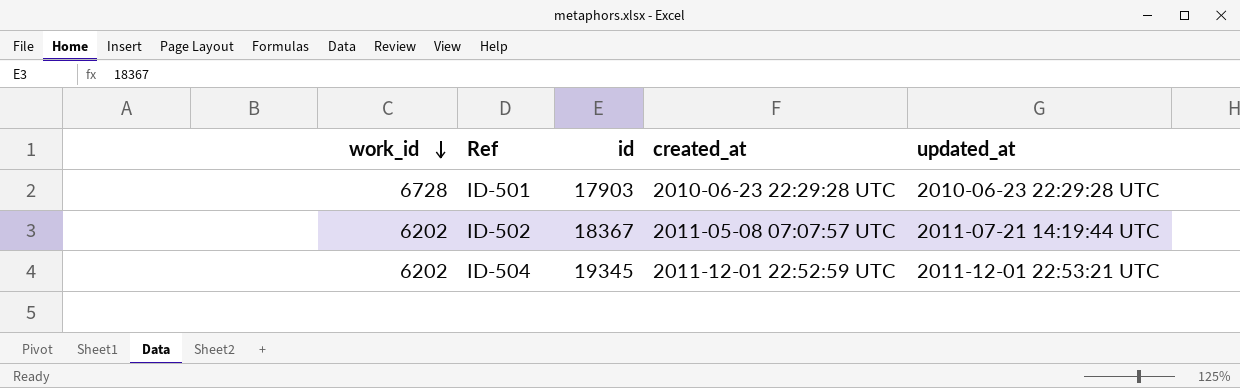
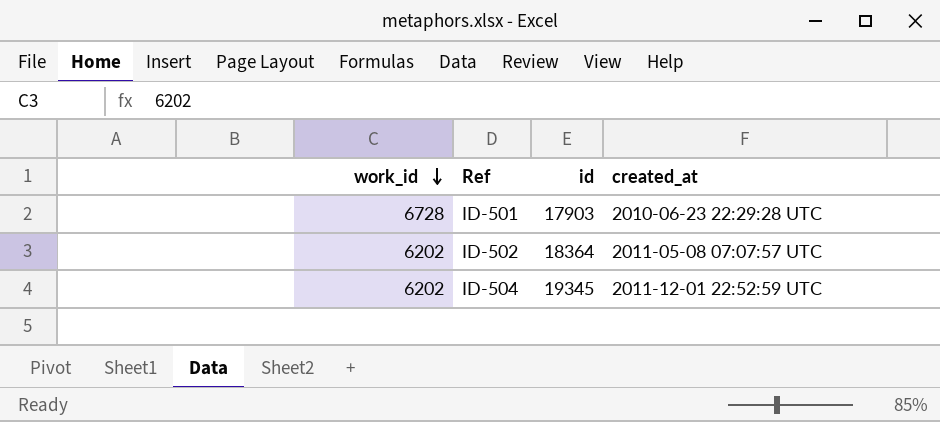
column updated_at | position: 5 -> none
ID-502 | id: 18367 -> 18364

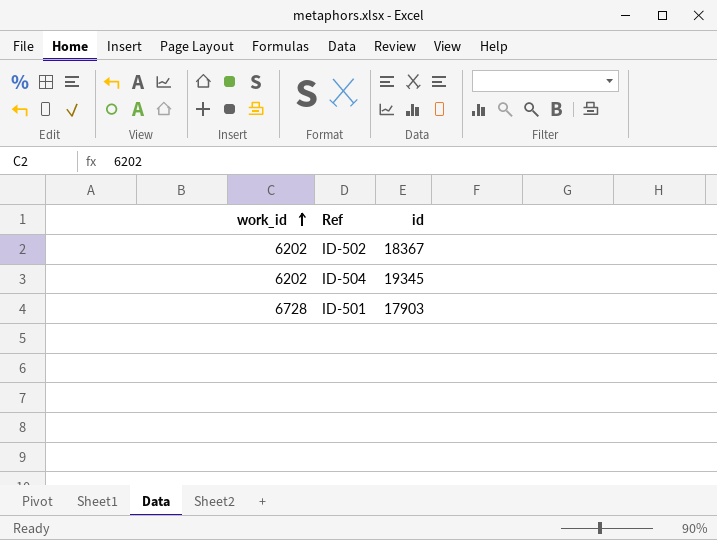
row order: work_id descending -> work_id ascending
column created_at | position: 4 -> none
ID-502 | id: 18364 -> 18367

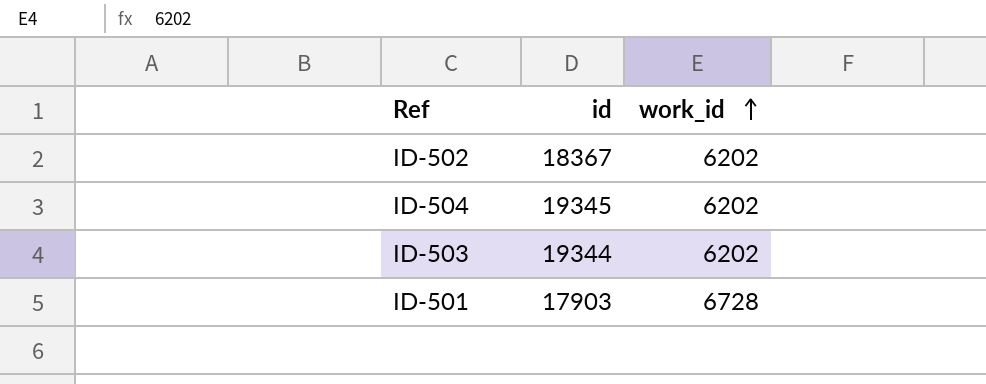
column work_id | position: 1 -> 3
row ID-503: none -> 19344 | 6202

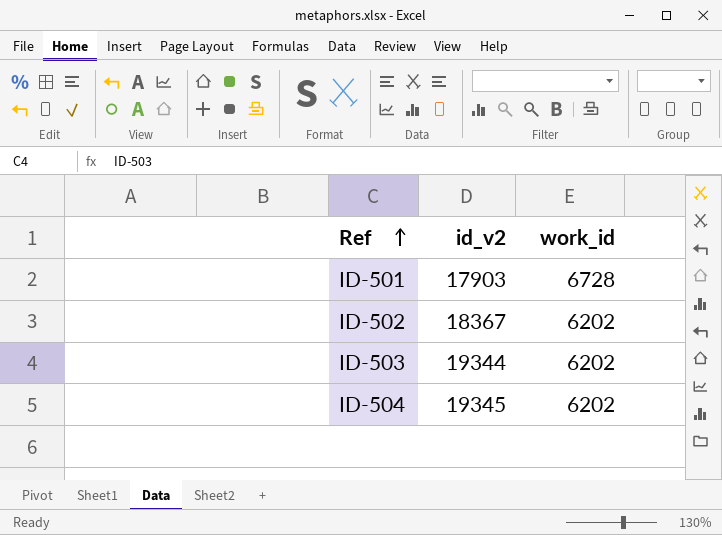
row order: work_id ascending -> Ref ascending
column name: id -> id_v2

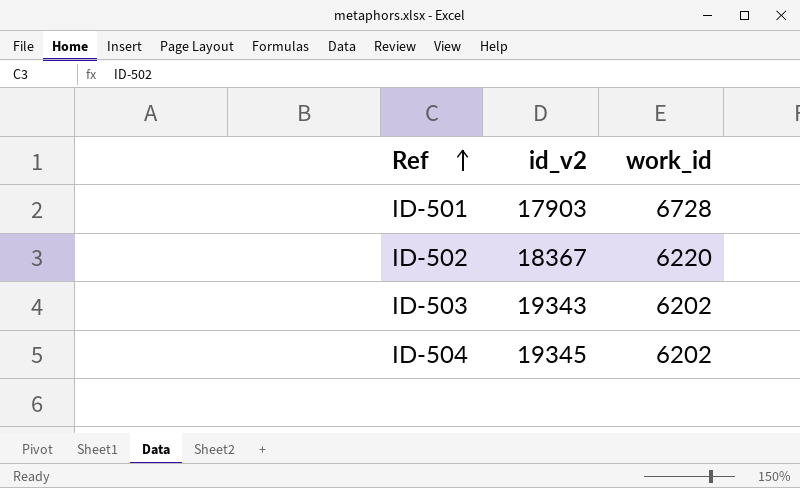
ID-502 | work_id: 6202 -> 6220
ID-503 | id_v2: 19344 -> 19343

